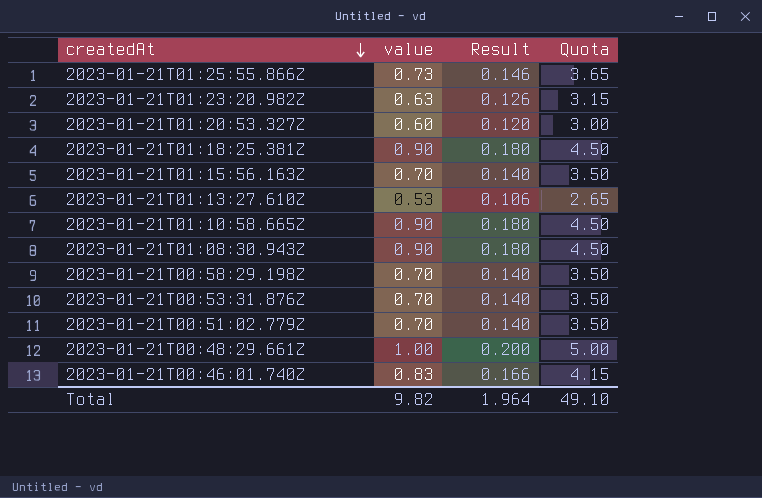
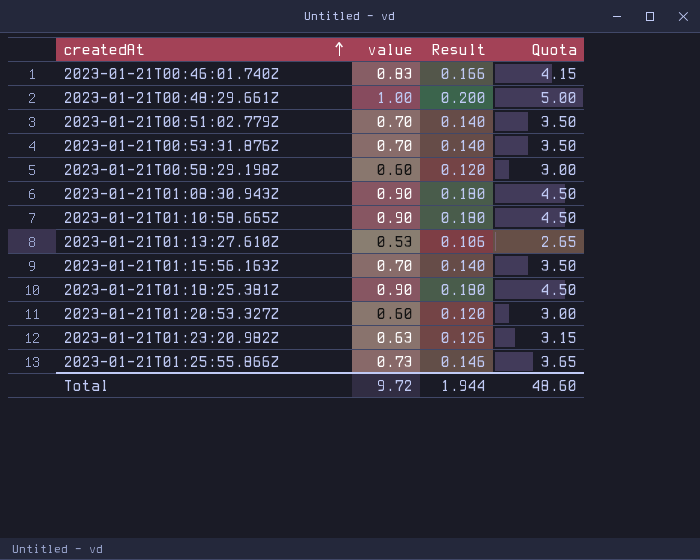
row order: createdAt descending -> createdAt ascending
2023-01-21T00:58:29.198Z | value: 0.70 -> 0.60
2023-01-21T00:58:29.198Z | Result: 0.140 -> 0.120
2023-01-21T00:58:29.198Z | Quota: 3.50 -> 3.00
Total | value: 9.82 -> 9.72
Total | Result: 1.964 -> 1.944
Total | Quota: 49.10 -> 48.60

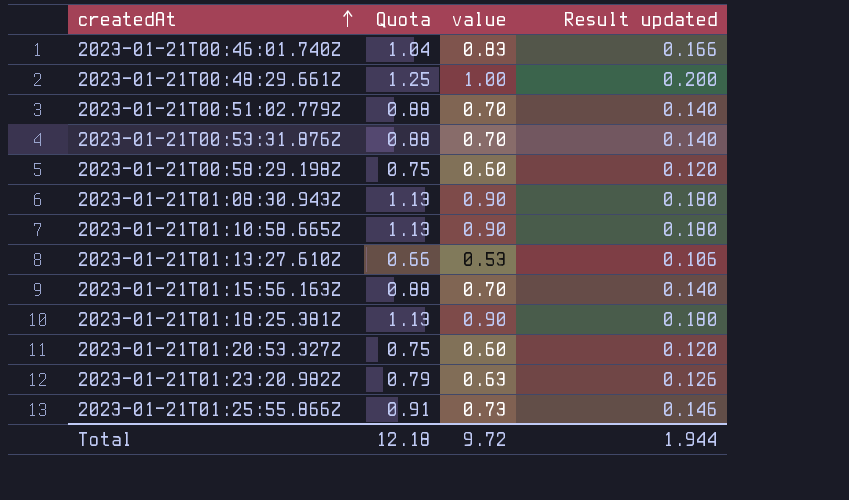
column Quota | formula: [value] * 5 -> [value] * 1.25
column Quota | position: 4 -> 2
column name: Result -> Result updated
Total | Quota: 48.60 -> 12.18

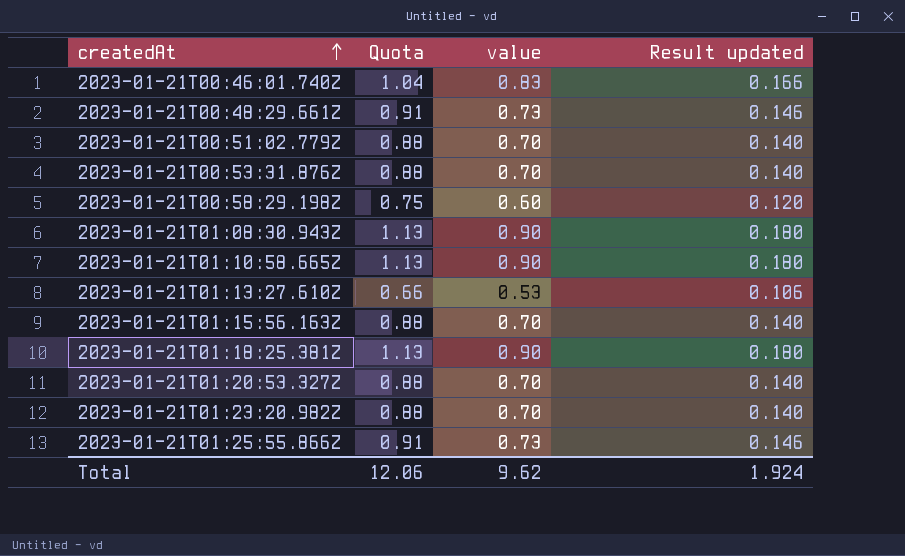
2023-01-21T00:48:29.661Z | Quota: 1.25 -> 0.91
2023-01-21T00:48:29.661Z | value: 1.00 -> 0.73
2023-01-21T00:48:29.661Z | Result updated: 0.200 -> 0.146
2023-01-21T01:20:53.327Z | Quota: 0.75 -> 0.88
2023-01-21T01:20:53.327Z | value: 0.60 -> 0.70
2023-01-21T01:20:53.327Z | Result updated: 0.120 -> 0.140
2023-01-21T01:23:20.982Z | Quota: 0.79 -> 0.88
2023-01-21T01:23:20.982Z | value: 0.63 -> 0.70
2023-01-21T01:23:20.982Z | Result updated: 0.126 -> 0.140
Total | Quota: 12.18 -> 12.06
Total | value: 9.72 -> 9.62
Total | Result updated: 1.944 -> 1.924

